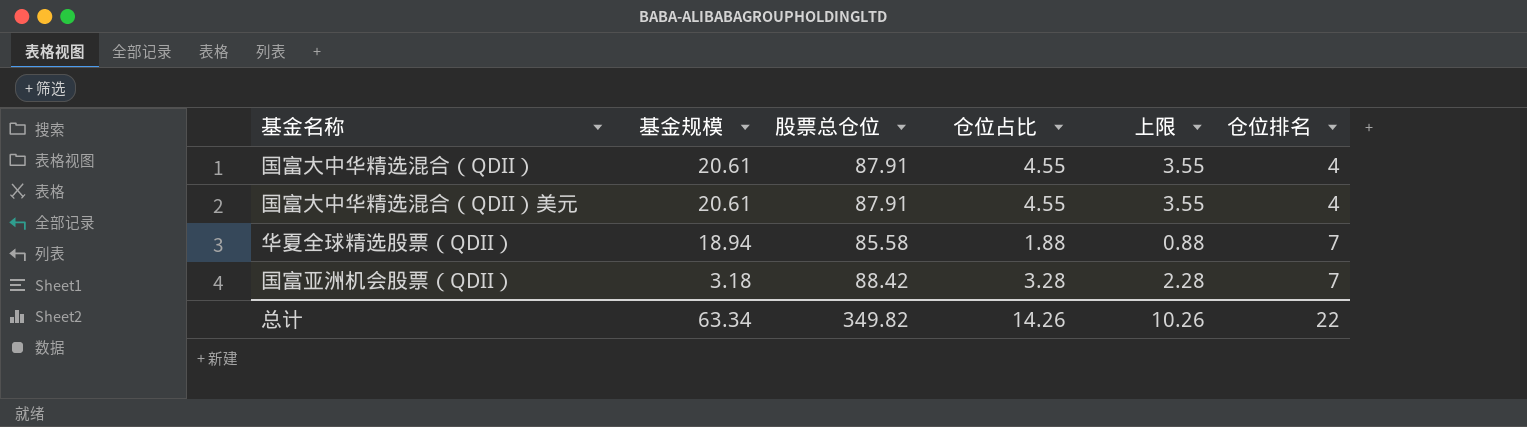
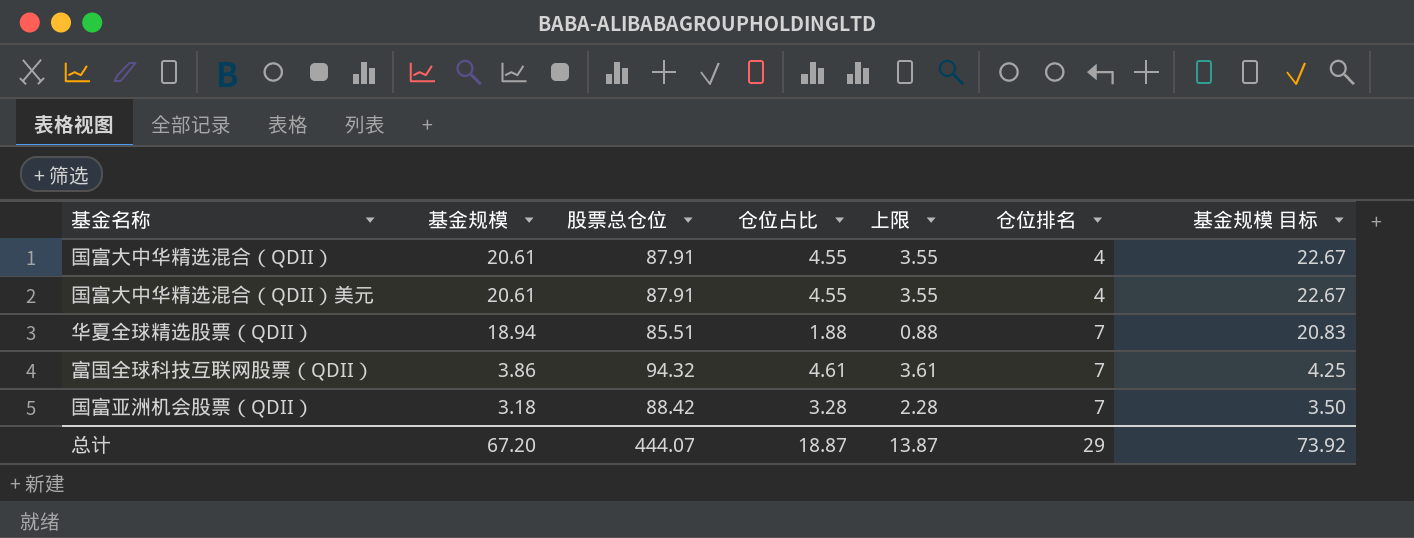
column 基金规模 目标 | formula: none -> [基金规模] * 1.1
华夏全球精选股票（QDII） | 股票总仓位: 85.58 -> 85.51
row 富国全球科技互联网股票（QDII）: none -> 3.86 | 94.32 | 4.61 | 3.61 | 7 | 4.25
总计 | 基金规模: 63.34 -> 67.20
总计 | 股票总仓位: 349.82 -> 444.07
总计 | 仓位占比: 14.26 -> 18.87
总计 | 上限: 10.26 -> 13.87
总计 | 仓位排名: 22 -> 29

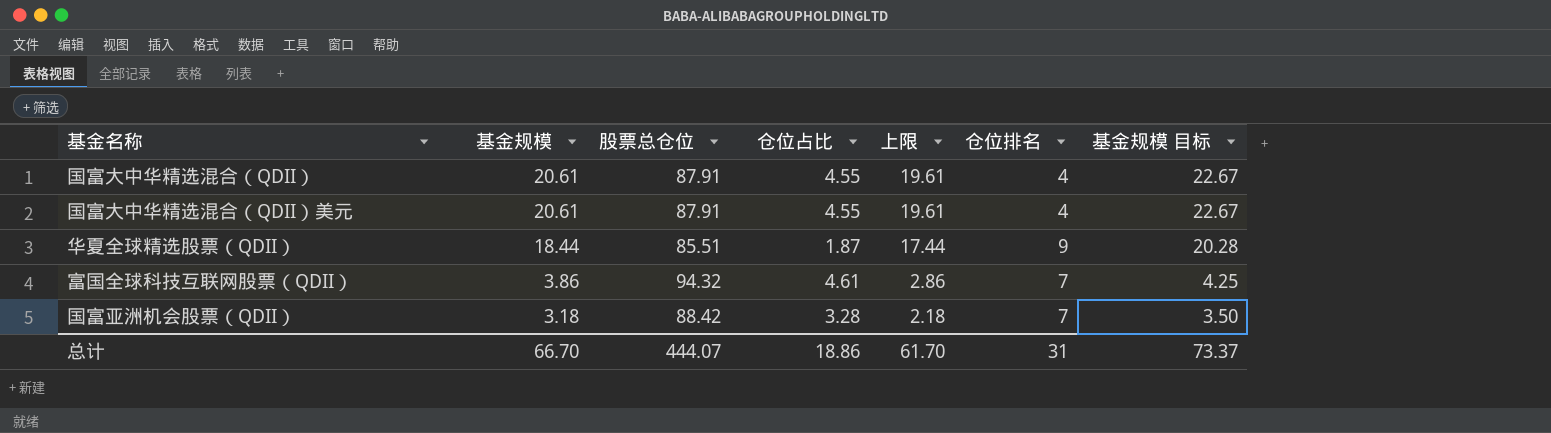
column 上限 | formula: [仓位占比] - 1 -> [基金规模] - 1
华夏全球精选股票（QDII） | 基金规模: 18.94 -> 18.44
华夏全球精选股票（QDII） | 仓位占比: 1.88 -> 1.87
华夏全球精选股票（QDII） | 仓位排名: 7 -> 9
华夏全球精选股票（QDII） | 基金规模 目标: 20.83 -> 20.28
总计 | 基金规模: 67.20 -> 66.70
总计 | 仓位占比: 18.87 -> 18.86
总计 | 上限: 13.87 -> 61.70
总计 | 仓位排名: 29 -> 31
总计 | 基金规模 目标: 73.92 -> 73.37

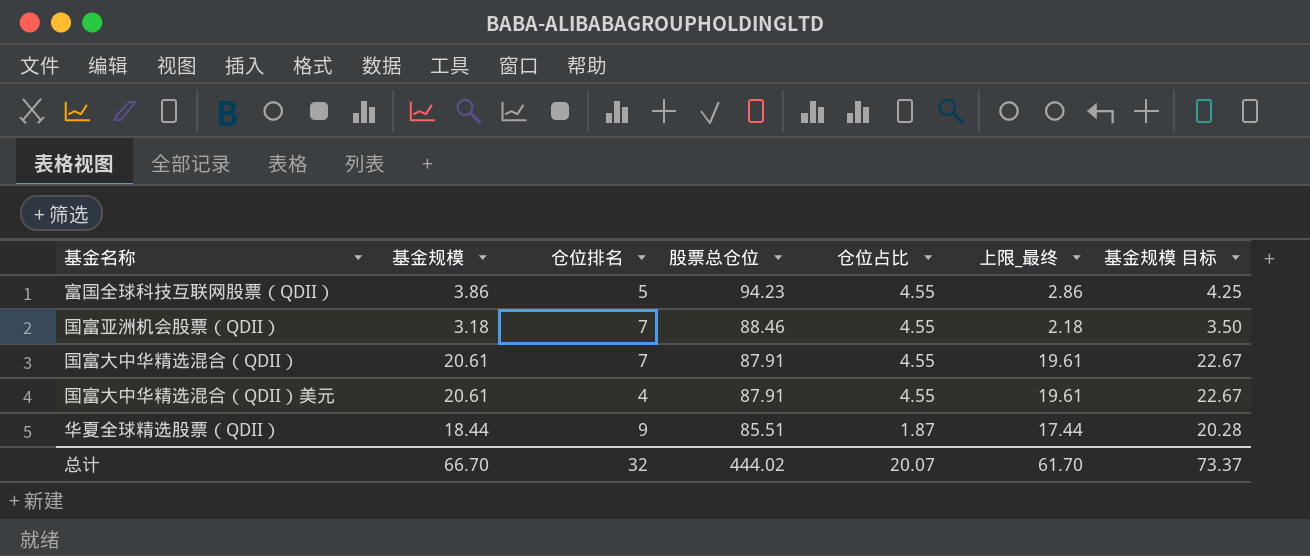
row order: 基金规模 descending -> 股票总仓位 descending
column 仓位排名 | position: 6 -> 3
column name: 上限 -> 上限_最终
富国全球科技互联网股票（QDII） | 仓位排名: 7 -> 5
富国全球科技互联网股票（QDII） | 股票总仓位: 94.32 -> 94.23
富国全球科技互联网股票（QDII） | 仓位占比: 4.61 -> 4.55
国富亚洲机会股票（QDII） | 股票总仓位: 88.42 -> 88.46
国富亚洲机会股票（QDII） | 仓位占比: 3.28 -> 4.55
国富大中华精选混合（QDII） | 仓位排名: 4 -> 7
总计 | 仓位排名: 31 -> 32
总计 | 股票总仓位: 444.07 -> 444.02
总计 | 仓位占比: 18.86 -> 20.07

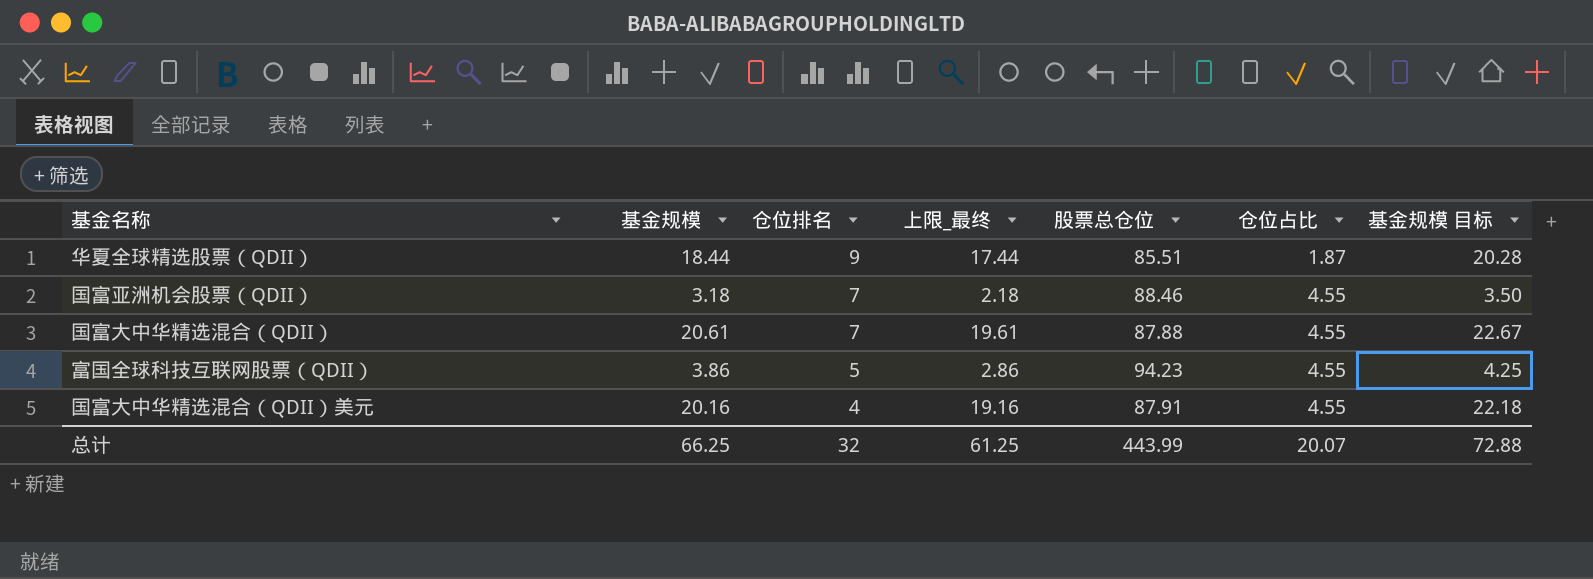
row order: 股票总仓位 descending -> 仓位排名 descending
column 上限_最终 | position: 6 -> 4
国富大中华精选混合（QDII） | 股票总仓位: 87.91 -> 87.88
国富大中华精选混合（QDII）美元 | 基金规模: 20.61 -> 20.16
国富大中华精选混合（QDII）美元 | 上限_最终: 19.61 -> 19.16
国富大中华精选混合（QDII）美元 | 基金规模 目标: 22.67 -> 22.18
总计 | 基金规模: 66.70 -> 66.25
总计 | 上限_最终: 61.70 -> 61.25
总计 | 股票总仓位: 444.02 -> 443.99
总计 | 基金规模 目标: 73.37 -> 72.88

